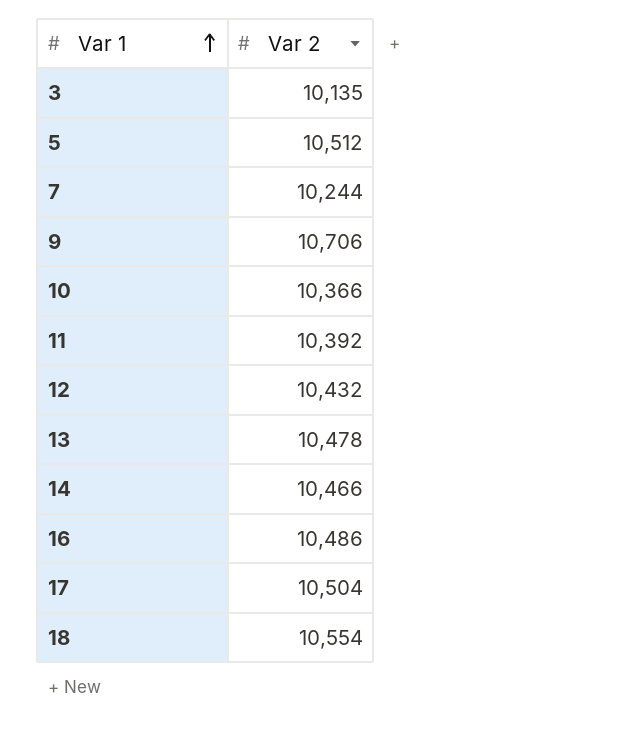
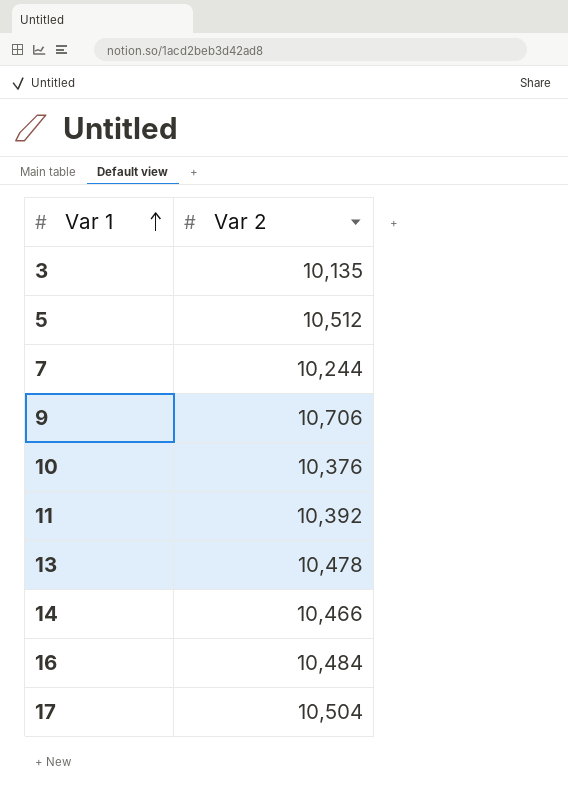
row 12: 10,432 -> none
row 18: 10,554 -> none
10 | Var 2: 10,366 -> 10,376
16 | Var 2: 10,486 -> 10,484

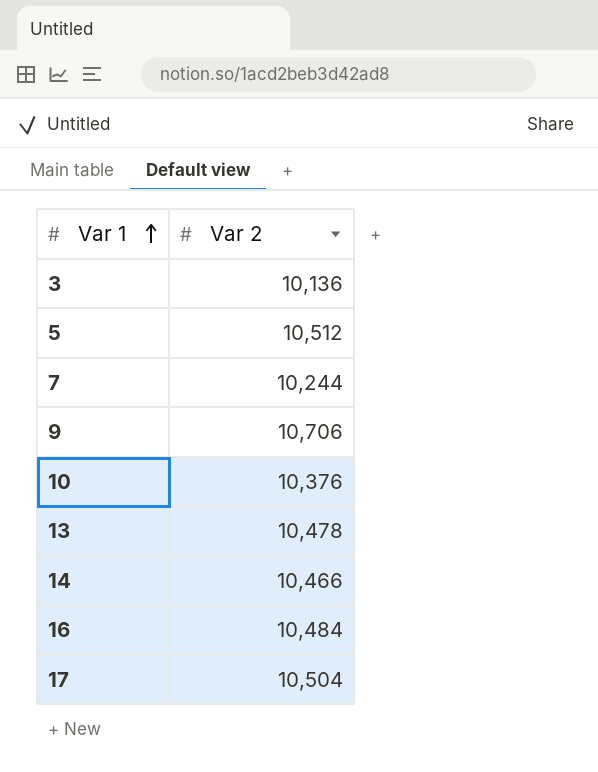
row 11: 10,392 -> none
3 | Var 2: 10,135 -> 10,136

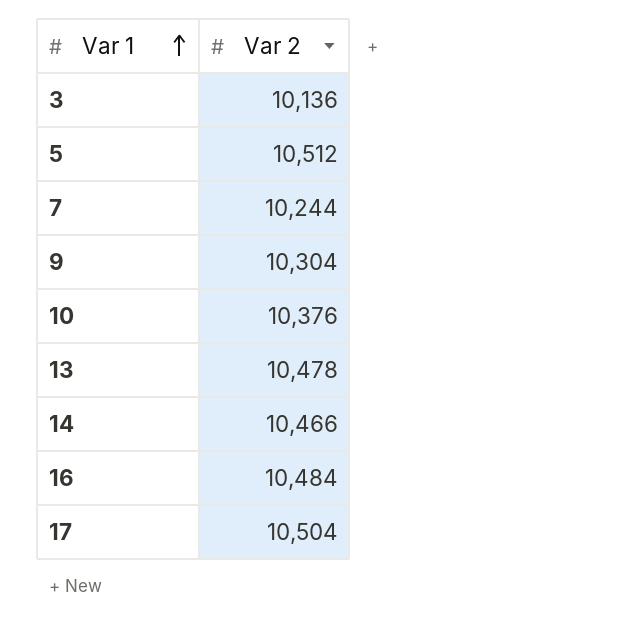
9 | Var 2: 10,706 -> 10,304

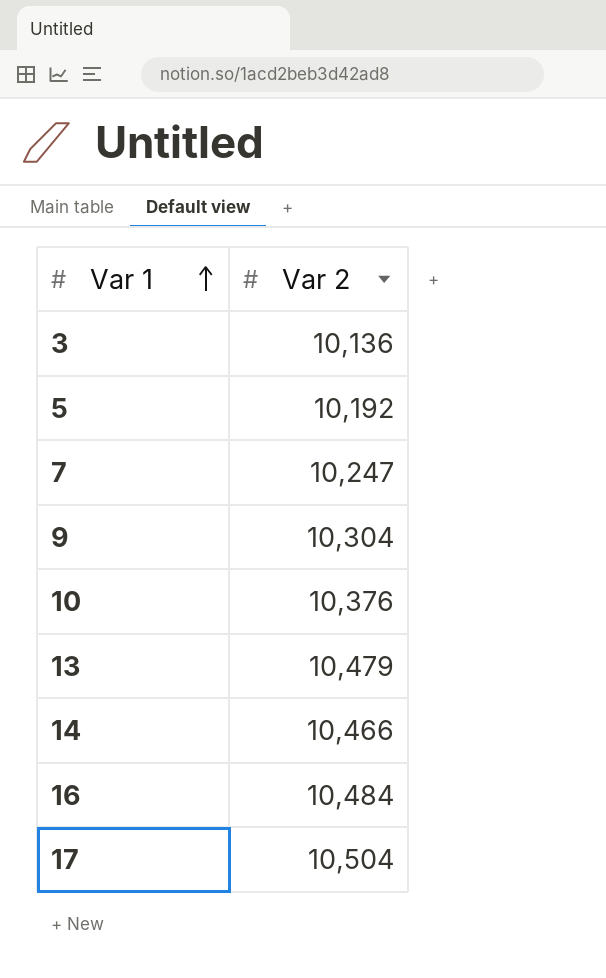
5 | Var 2: 10,512 -> 10,192
7 | Var 2: 10,244 -> 10,247
13 | Var 2: 10,478 -> 10,479

